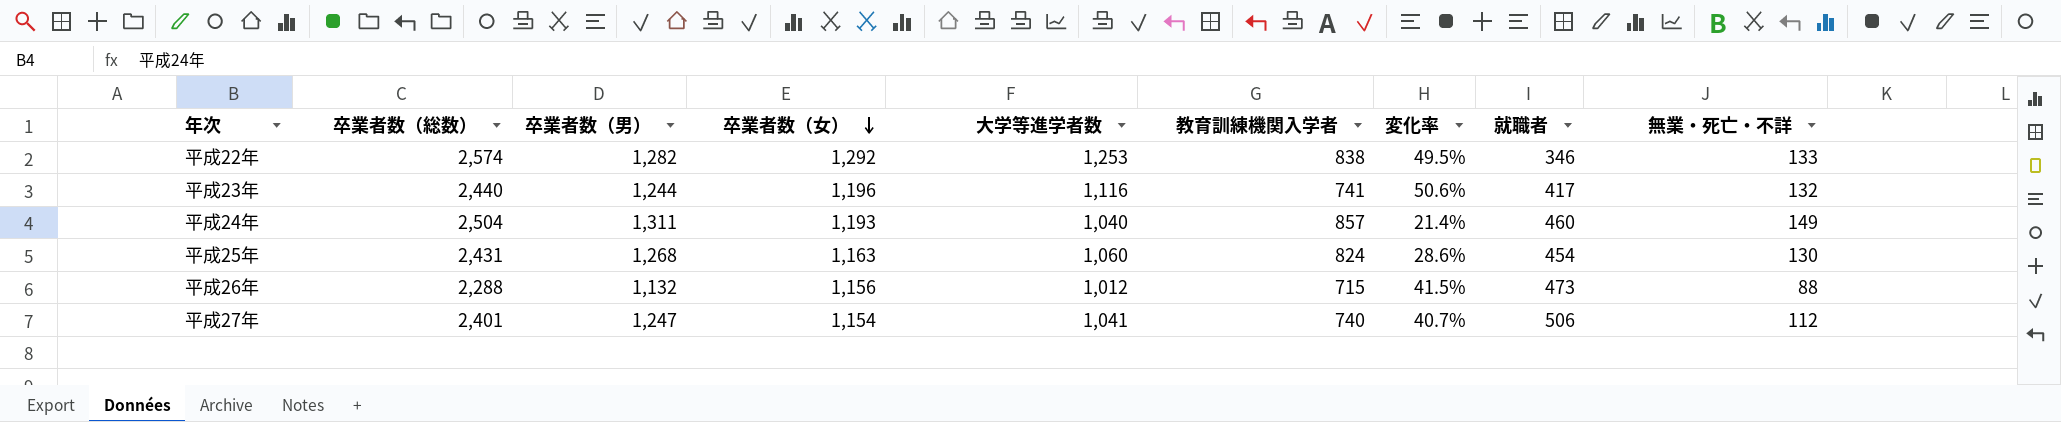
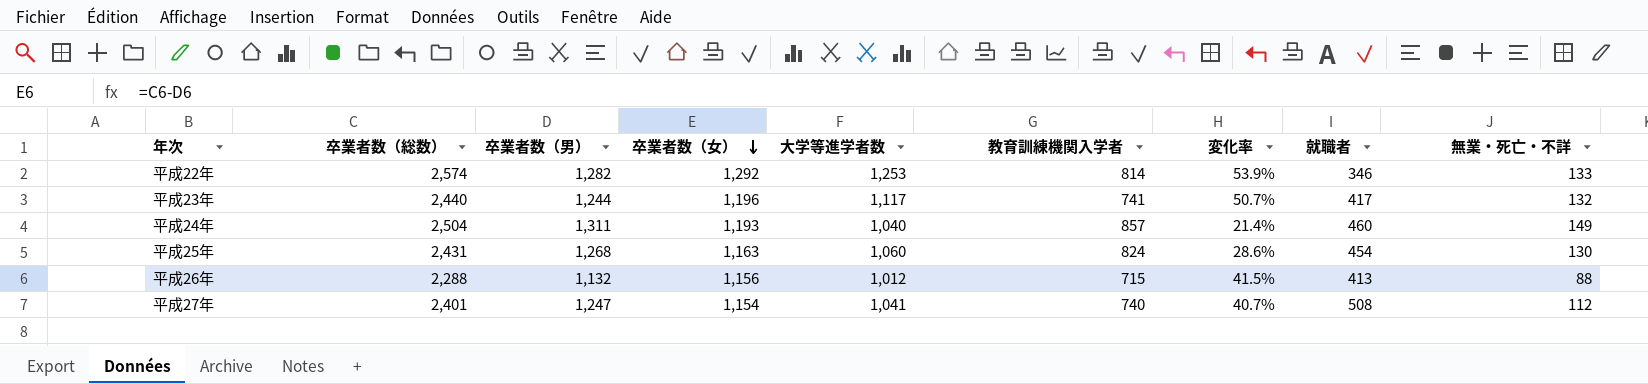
平成22年 | 教育訓練機関入学者: 838 -> 814
平成22年 | 変化率: 49.5% -> 53.9%
平成23年 | 大学等進学者数: 1,116 -> 1,117
平成23年 | 変化率: 50.6% -> 50.7%
平成26年 | 就職者: 473 -> 413
平成27年 | 就職者: 506 -> 508

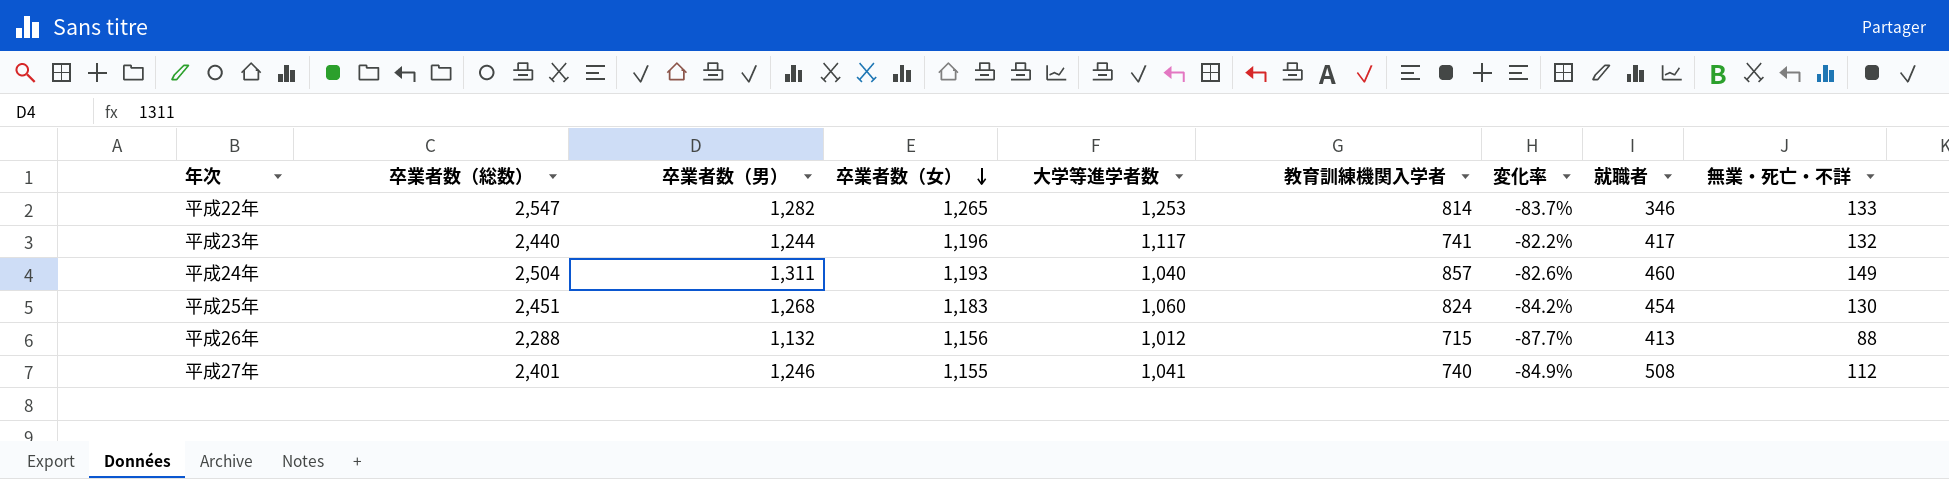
column 変化率 | formula: ([大学等進学者数] - [教育訓練機関入学者]) / [教育訓練機関入学者] -> ([無業・死亡・不詳] - [教育訓練機関入学者]) / [教育訓練機関入学者]
平成22年 | 卒業者数（総数）: 2,574 -> 2,547
平成22年 | 卒業者数（女）: 1,292 -> 1,265
平成25年 | 卒業者数（総数）: 2,431 -> 2,451
平成25年 | 卒業者数（女）: 1,163 -> 1,183
平成27年 | 卒業者数（男）: 1,247 -> 1,246
平成27年 | 卒業者数（女）: 1,154 -> 1,155

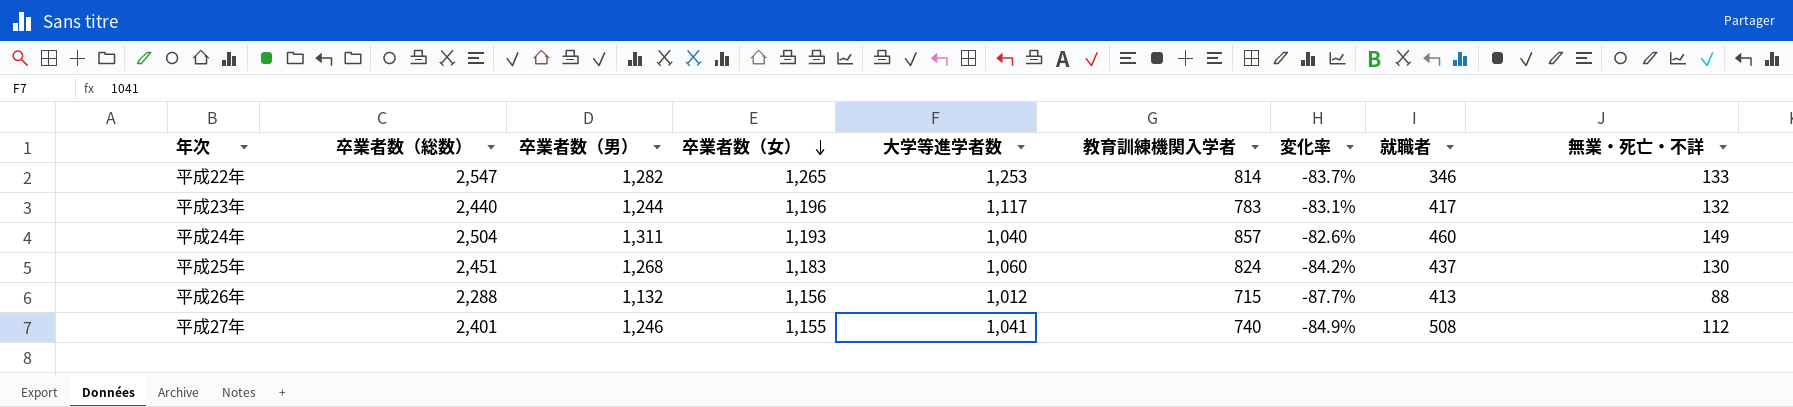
平成23年 | 教育訓練機関入学者: 741 -> 783
平成23年 | 変化率: -82.2% -> -83.1%
平成25年 | 就職者: 454 -> 437

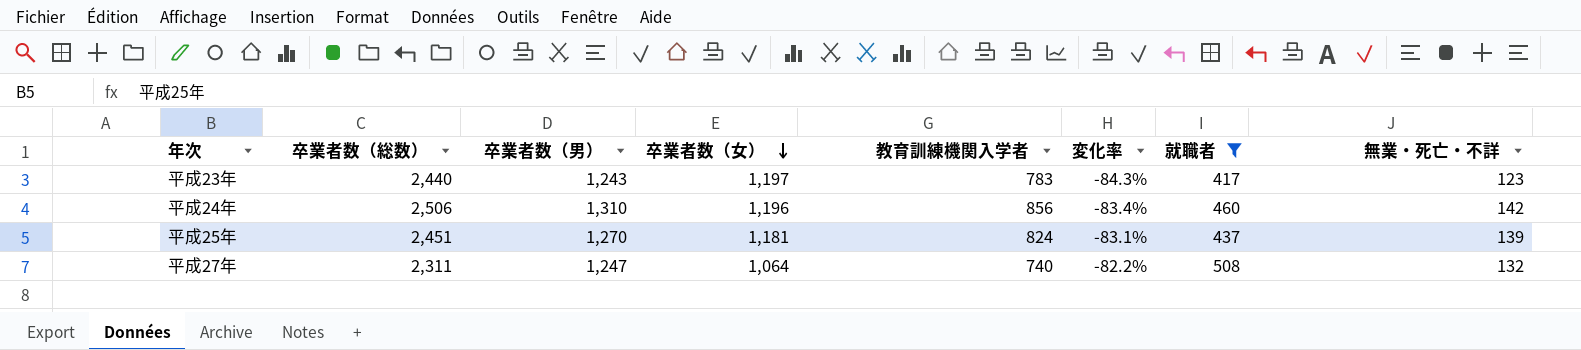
filter: none -> 就職者 >= 417
column 大学等進学者数 | position: 5 -> none
平成23年 | 卒業者数（男）: 1,244 -> 1,243
平成23年 | 卒業者数（女）: 1,196 -> 1,197
平成23年 | 変化率: -83.1% -> -84.3%
平成23年 | 無業・死亡・不詳: 132 -> 123
平成24年 | 卒業者数（総数）: 2,504 -> 2,506
平成24年 | 卒業者数（男）: 1,311 -> 1,310
平成24年 | 卒業者数（女）: 1,193 -> 1,196
平成24年 | 教育訓練機関入学者: 857 -> 856
平成24年 | 変化率: -82.6% -> -83.4%
平成24年 | 無業・死亡・不詳: 149 -> 142
平成25年 | 卒業者数（男）: 1,268 -> 1,270
平成25年 | 卒業者数（女）: 1,183 -> 1,181
平成25年 | 変化率: -84.2% -> -83.1%
平成25年 | 無業・死亡・不詳: 130 -> 139
平成27年 | 卒業者数（総数）: 2,401 -> 2,311
平成27年 | 卒業者数（男）: 1,246 -> 1,247
平成27年 | 卒業者数（女）: 1,155 -> 1,064
平成27年 | 変化率: -84.9% -> -82.2%
平成27年 | 無業・死亡・不詳: 112 -> 132

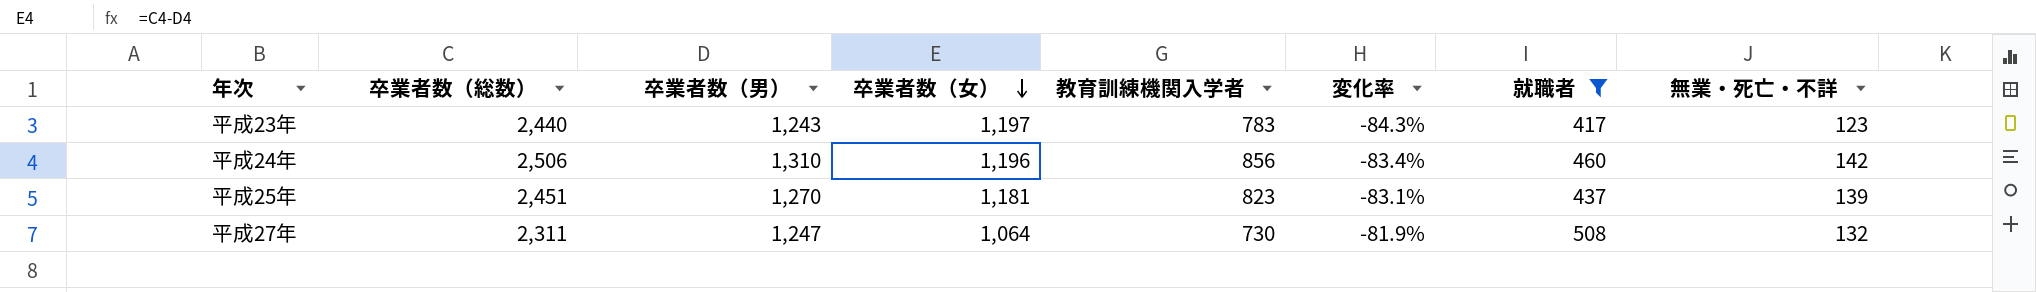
平成25年 | 教育訓練機関入学者: 824 -> 823
平成27年 | 教育訓練機関入学者: 740 -> 730
平成27年 | 変化率: -82.2% -> -81.9%

